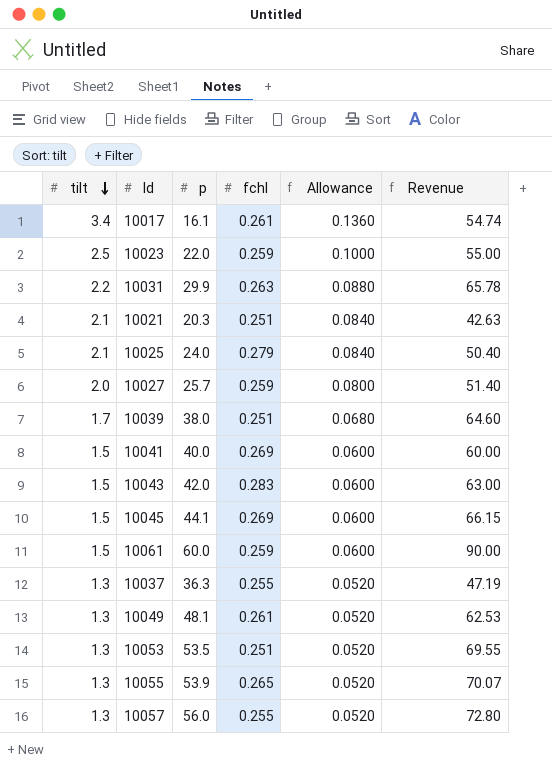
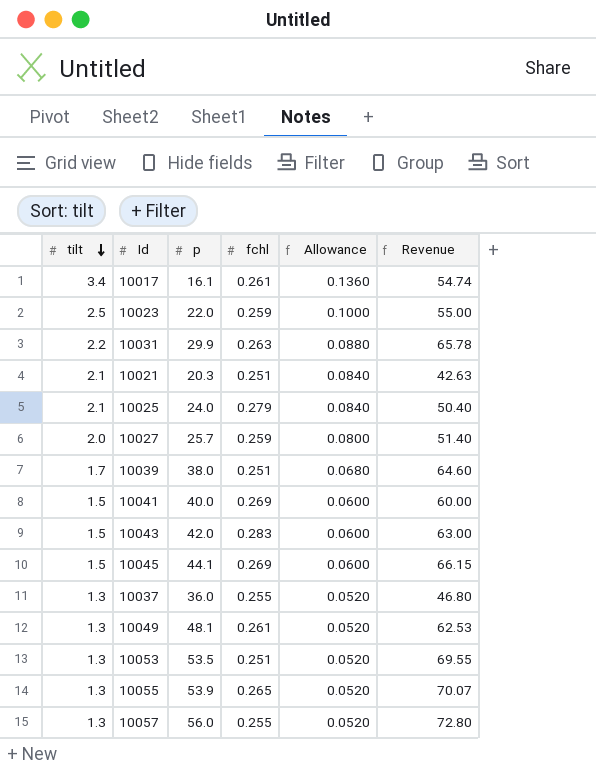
row 10061: 1.5 | 60.0 | 0.259 | 0.0600 | 90.00 -> none
10037 | p: 36.3 -> 36.0
10037 | Revenue: 47.19 -> 46.80

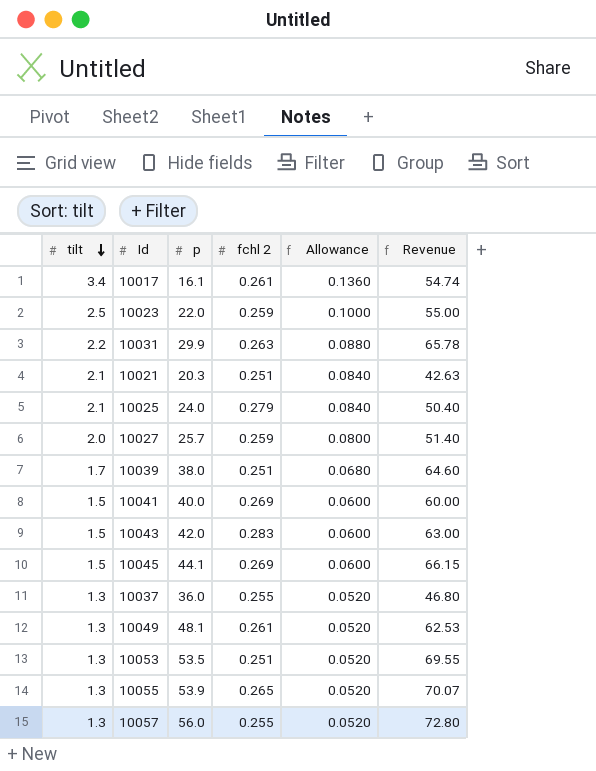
column name: fchl -> fchl 2

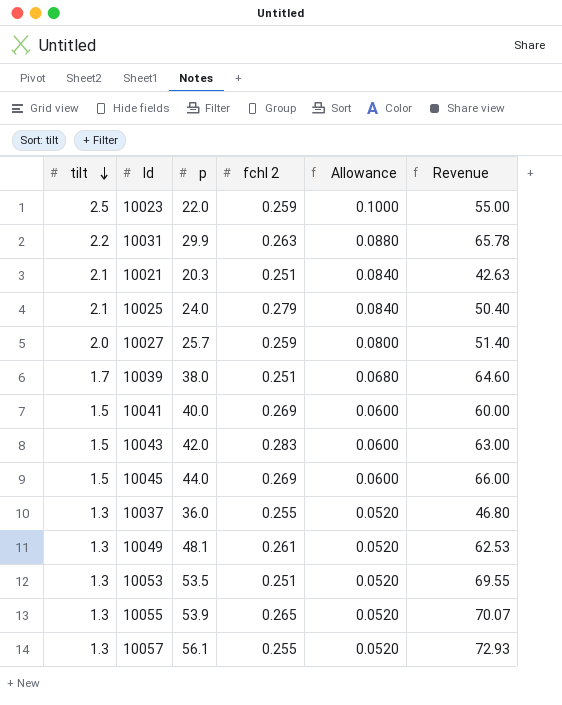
row 10017: 3.4 | 16.1 | 0.261 | 0.1360 | 54.74 -> none
10045 | p: 44.1 -> 44.0
10045 | Revenue: 66.15 -> 66.00
10057 | p: 56.0 -> 56.1
10057 | Revenue: 72.80 -> 72.93

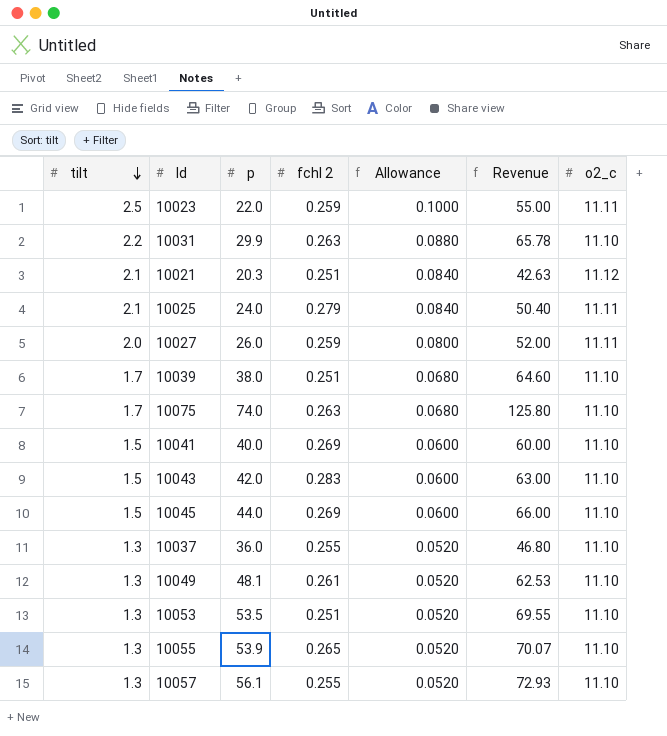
column o2_c | position: none -> 7
10027 | p: 25.7 -> 26.0
10027 | Revenue: 51.40 -> 52.00
row 10075: none -> 1.7 | 74.0 | 0.263 | 0.0680 | 125.80 | 11.10

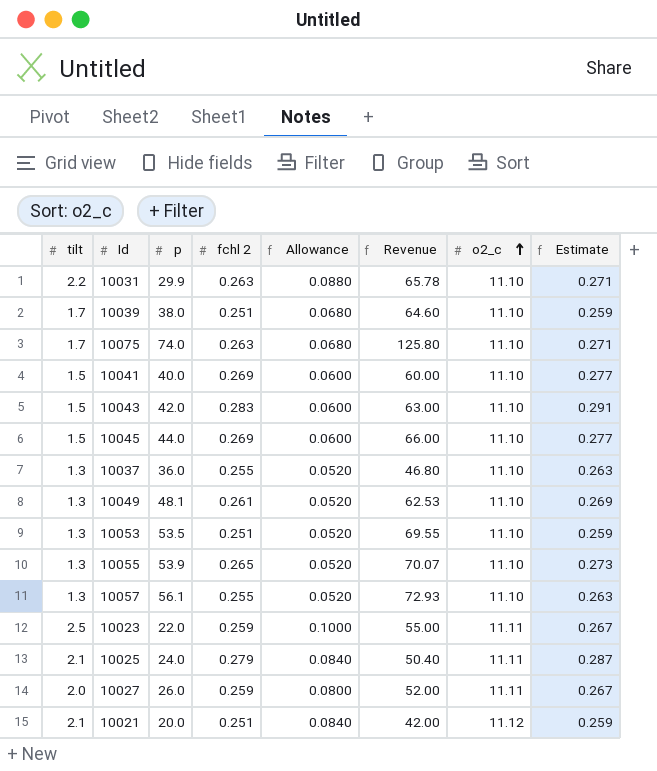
row order: tilt descending -> o2_c ascending
column Estimate | formula: none -> [fchl 2] * 1.03
10021 | p: 20.3 -> 20.0
10021 | Revenue: 42.63 -> 42.00

